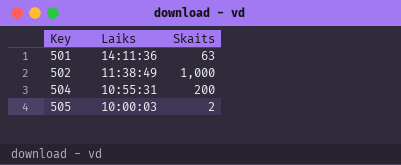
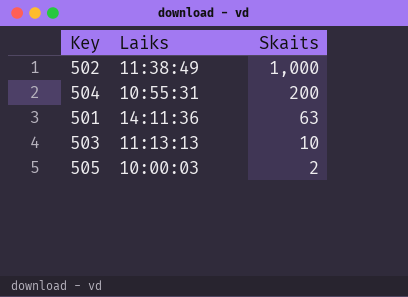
row order: Key ascending -> Skaits descending
row 503: none -> 11:13:13 | 10

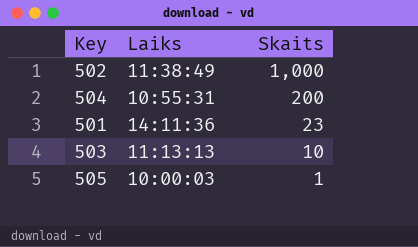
501 | Skaits: 63 -> 23
505 | Skaits: 2 -> 1

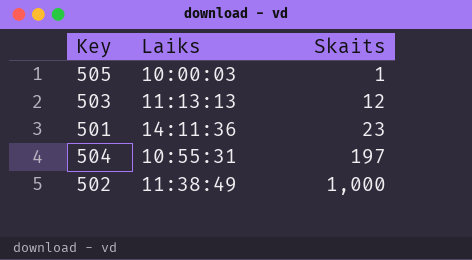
row order: Skaits descending -> Skaits ascending
503 | Skaits: 10 -> 12
504 | Skaits: 200 -> 197

